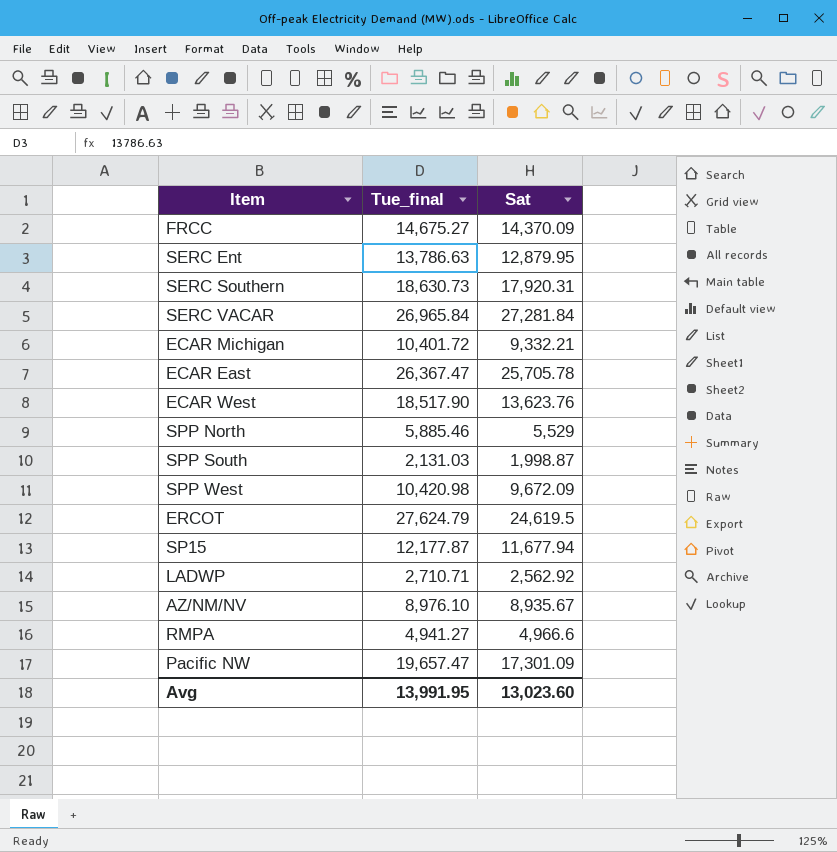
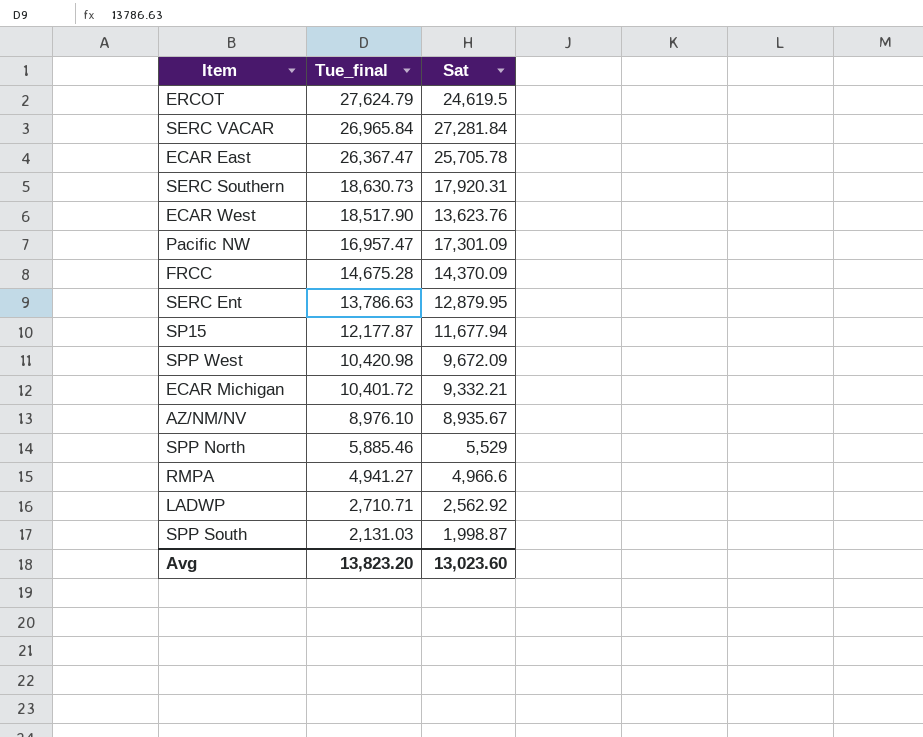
row order: none -> Tue_final descending
Pacific NW | Tue_final: 19,657.47 -> 16,957.47
FRCC | Tue_final: 14,675.27 -> 14,675.28
Avg | Tue_final: 13,991.95 -> 13,823.20

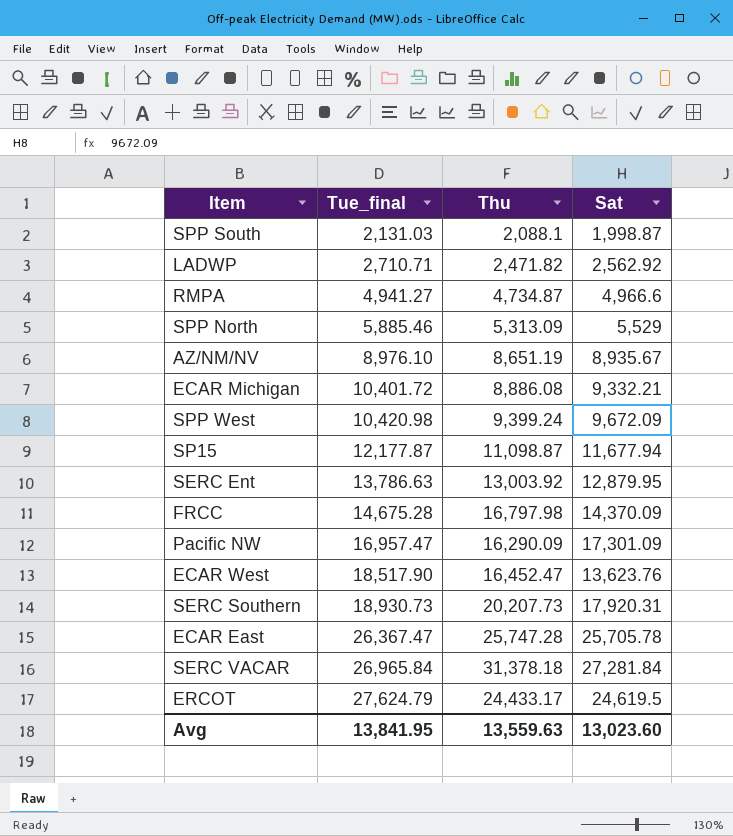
row order: Tue_final descending -> Tue_final ascending
column Thu | position: none -> 3
SERC Southern | Tue_final: 18,630.73 -> 18,930.73
Avg | Tue_final: 13,823.20 -> 13,841.95

